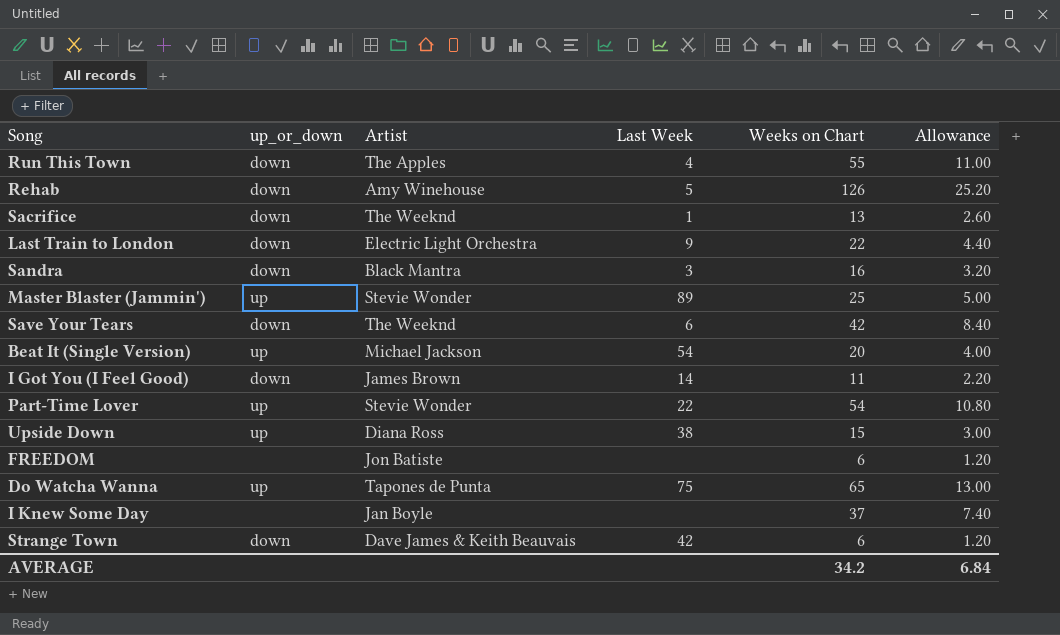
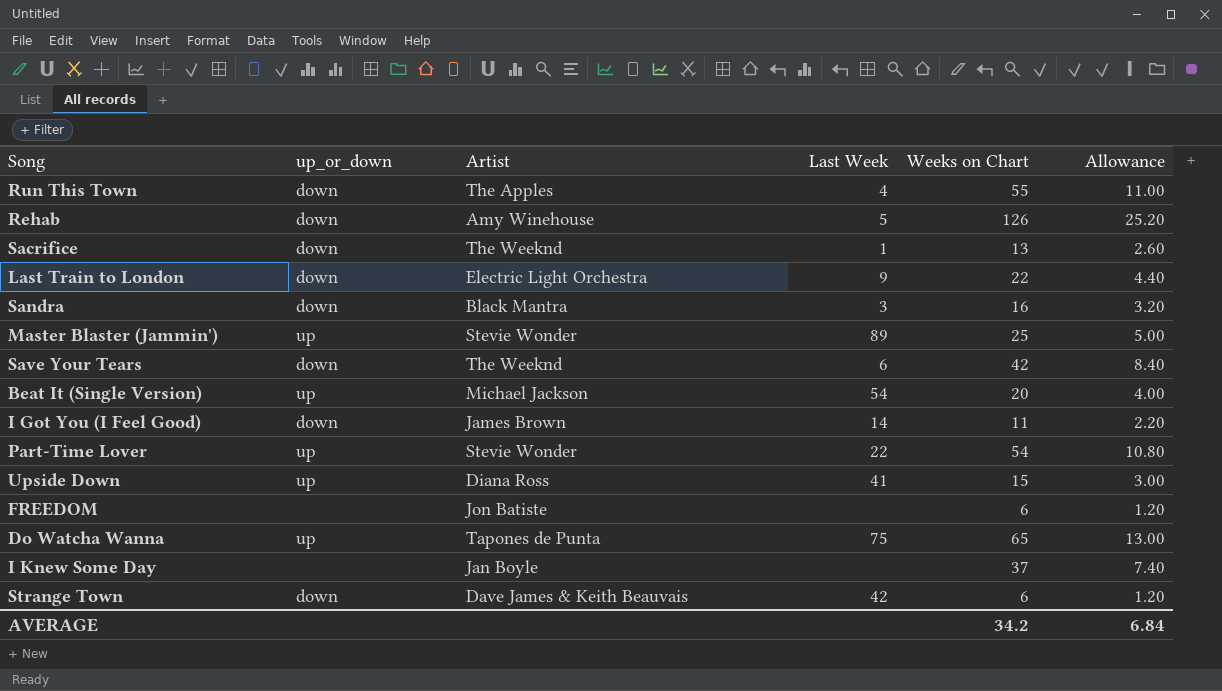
Upside Down | Last Week: 38 -> 41

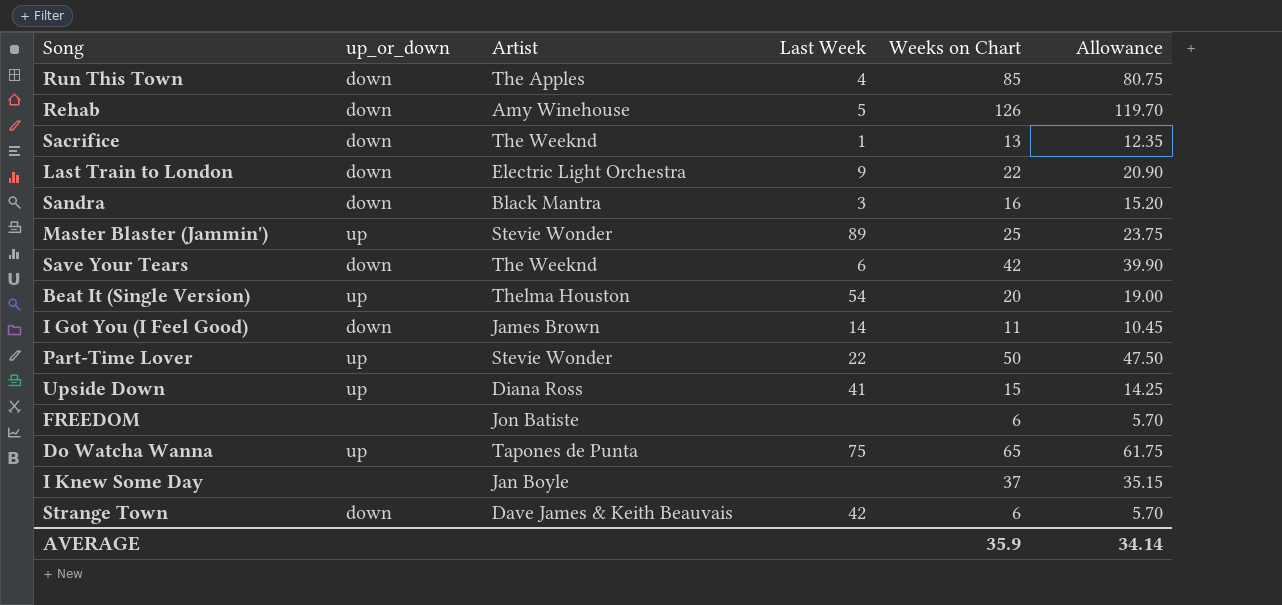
column Allowance | formula: [Weeks on Chart] * 0.2 -> [Weeks on Chart] * 0.95
Run This Town | Weeks on Chart: 55 -> 85
Beat It (Single Version) | Artist: Michael Jackson -> Thelma Houston
Part-Time Lover | Weeks on Chart: 54 -> 50
AVERAGE | Weeks on Chart: 34.2 -> 35.9
AVERAGE | Allowance: 6.84 -> 34.14

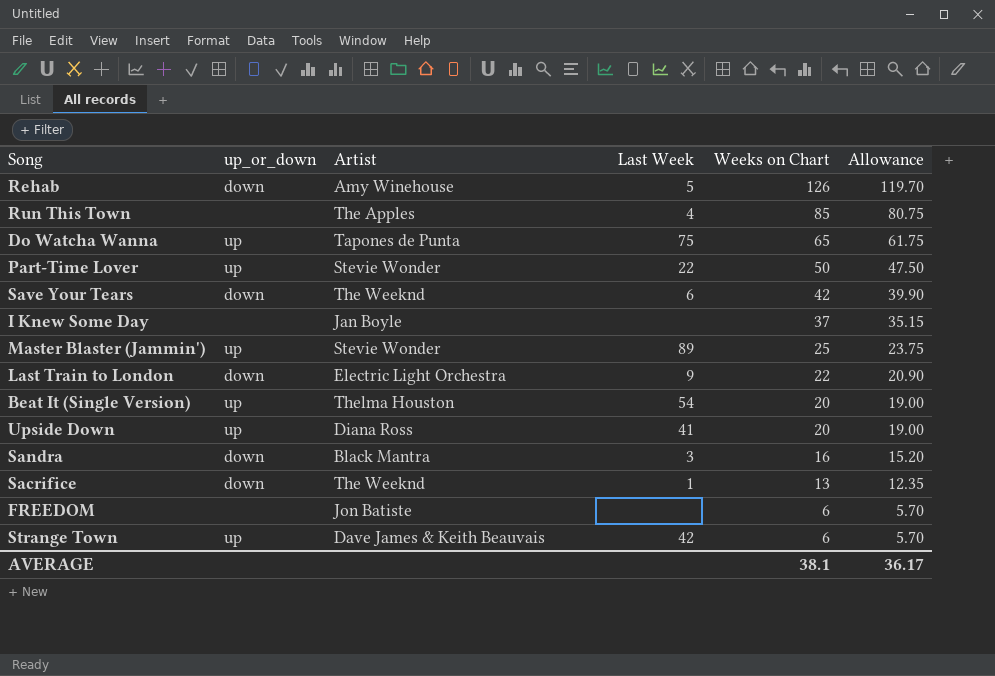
row order: none -> Weeks on Chart descending
row I Got You (I Feel Good): down | James Brown | 14 | 11 | 10.45 -> none
Run This Town | up_or_down: down -> none
Upside Down | Weeks on Chart: 15 -> 20
Upside Down | Allowance: 14.25 -> 19.00
Strange Town | up_or_down: down -> up
AVERAGE | Weeks on Chart: 35.9 -> 38.1
AVERAGE | Allowance: 34.14 -> 36.17

